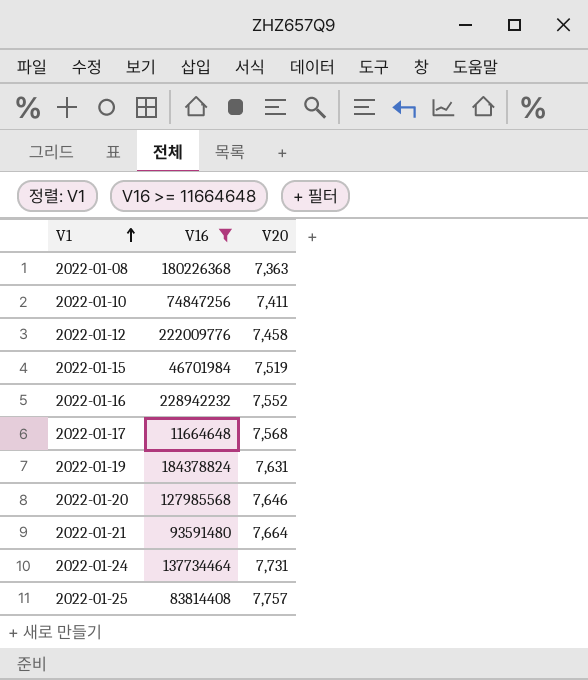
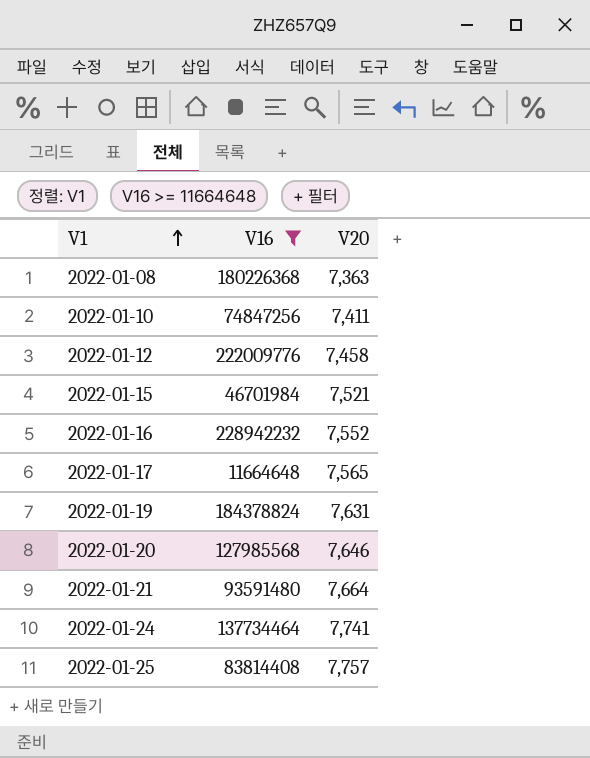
2022-01-15 | V20: 7,519 -> 7,521
2022-01-17 | V20: 7,568 -> 7,565
2022-01-24 | V20: 7,731 -> 7,741

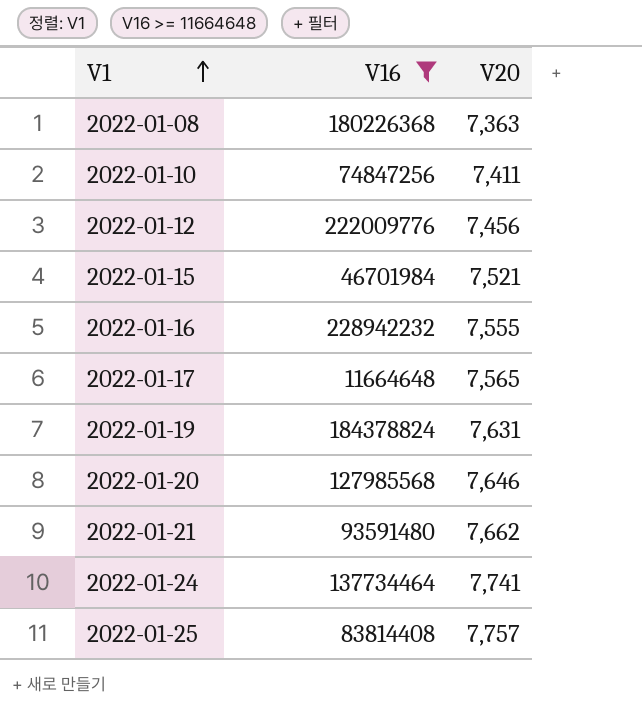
2022-01-12 | V20: 7,458 -> 7,456
2022-01-16 | V20: 7,552 -> 7,555
2022-01-21 | V20: 7,664 -> 7,662

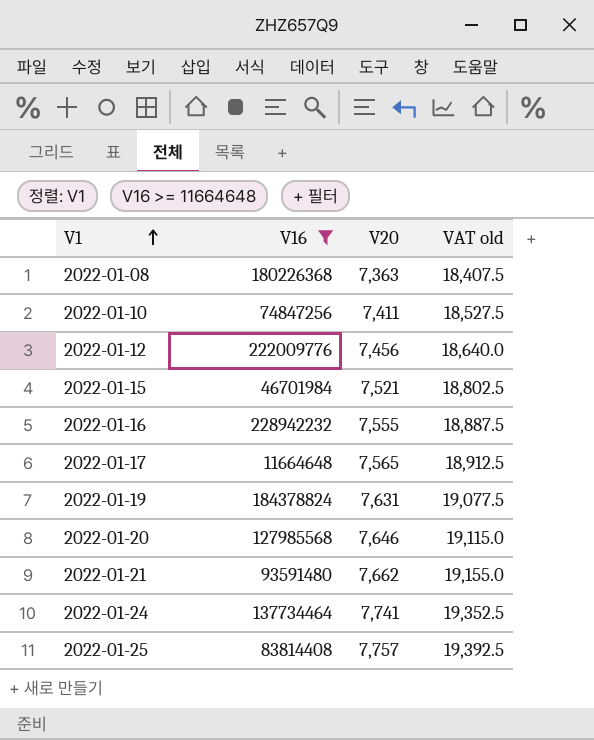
column VAT old | formula: none -> [V20] * 2.5

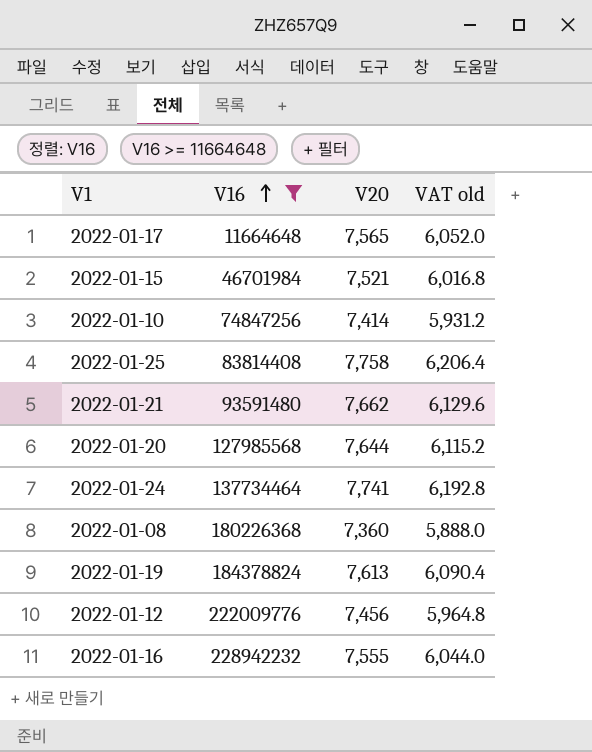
row order: V1 ascending -> V16 ascending
column VAT old | formula: [V20] * 2.5 -> [V20] * 0.8
2022-01-10 | V20: 7,411 -> 7,414
2022-01-25 | V20: 7,757 -> 7,758
2022-01-20 | V20: 7,646 -> 7,644
2022-01-08 | V20: 7,363 -> 7,360
2022-01-19 | V20: 7,631 -> 7,613

